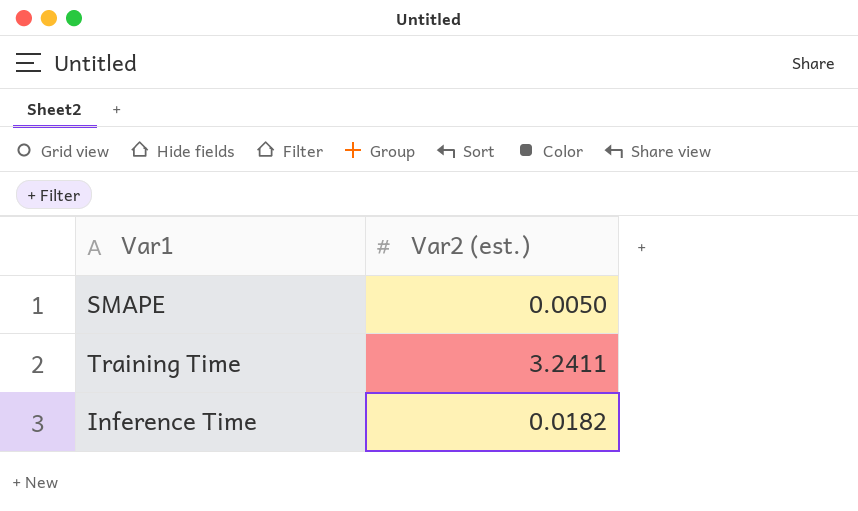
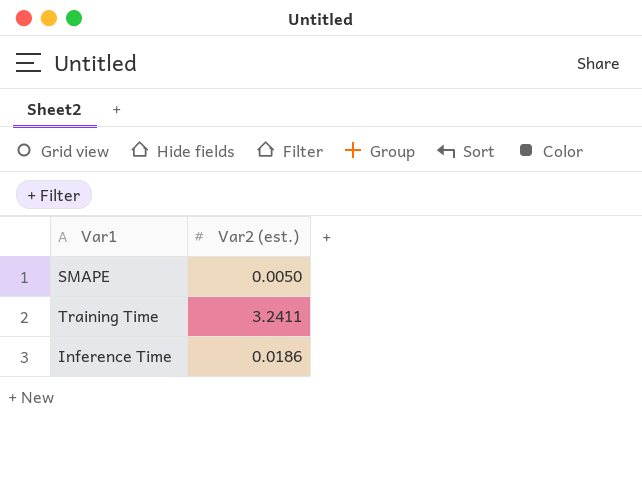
Inference Time | Var2 (est.): 0.0182 -> 0.0186

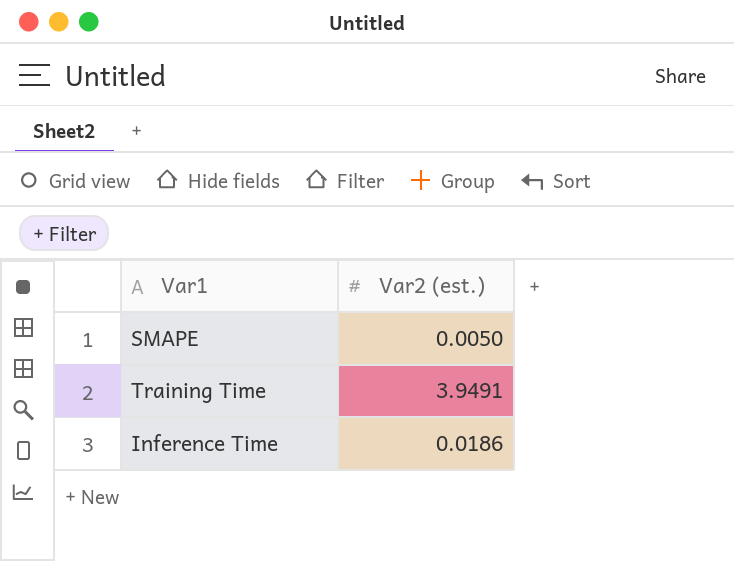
Training Time | Var2 (est.): 3.2411 -> 3.9491

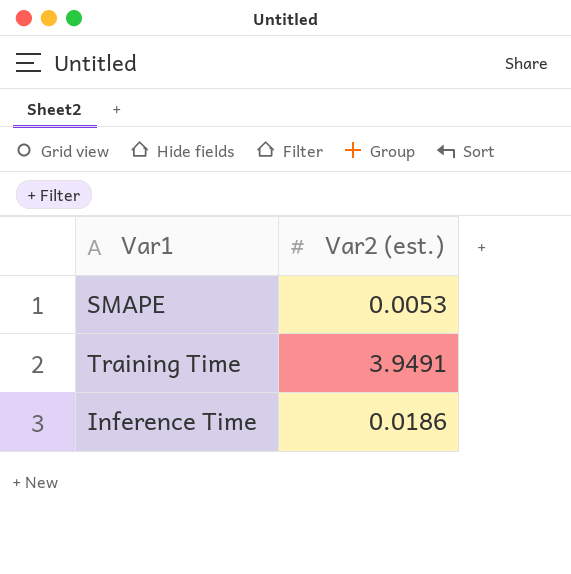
SMAPE | Var2 (est.): 0.0050 -> 0.0053

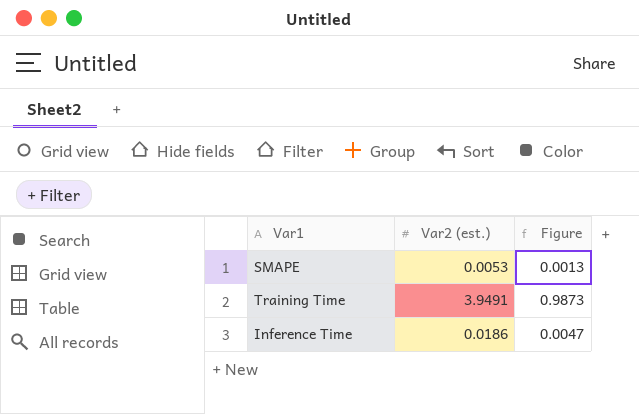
column Figure | formula: none -> [Var2 (est.)] * 0.25

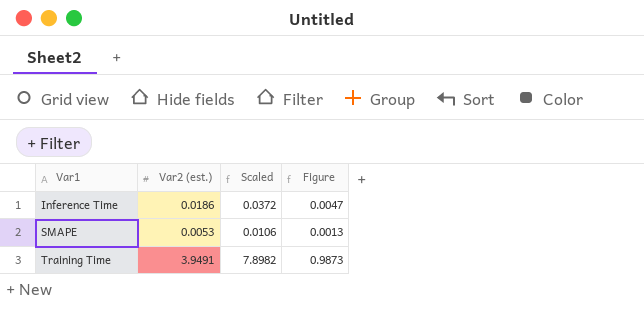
row order: none -> Var1 ascending
column Scaled | formula: none -> [Var2 (est.)] * 2

